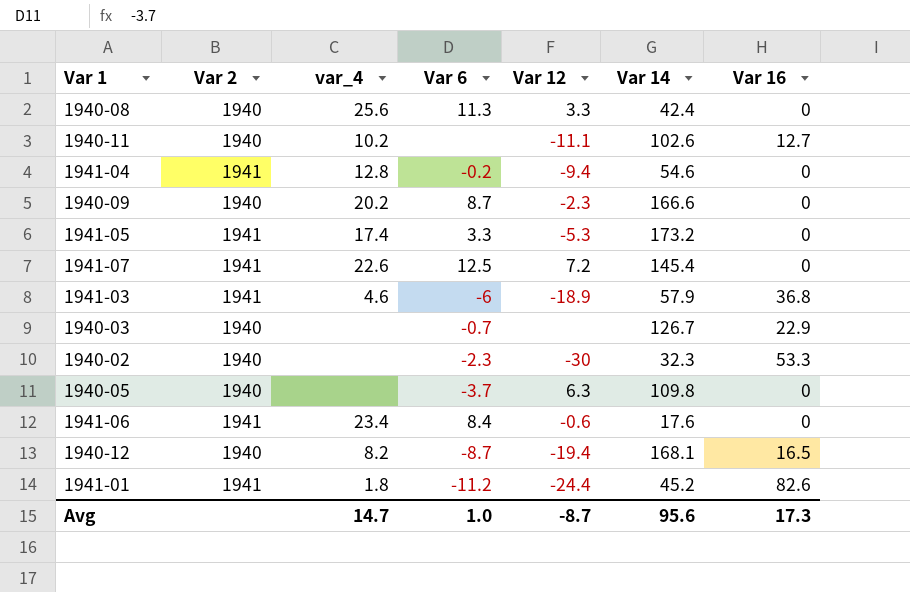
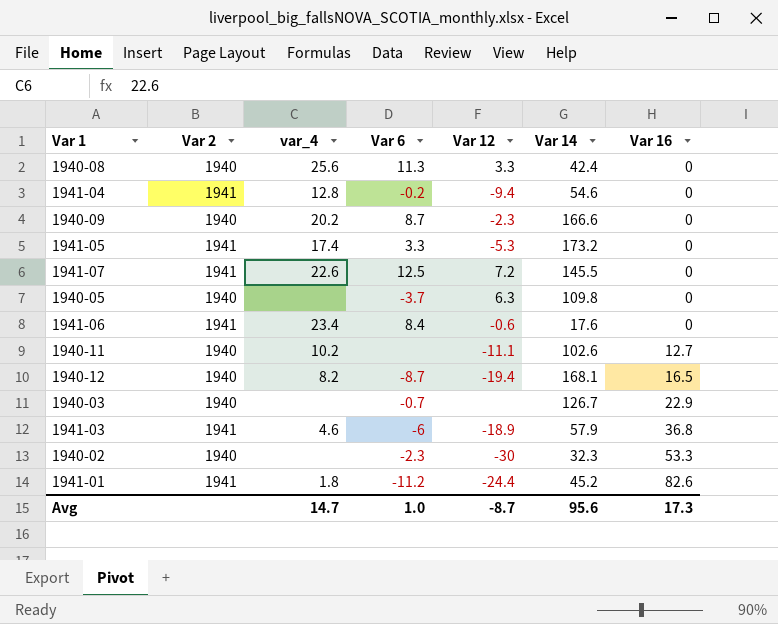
row order: none -> Var 16 ascending
1941-07 | Var 14: 145.4 -> 145.5

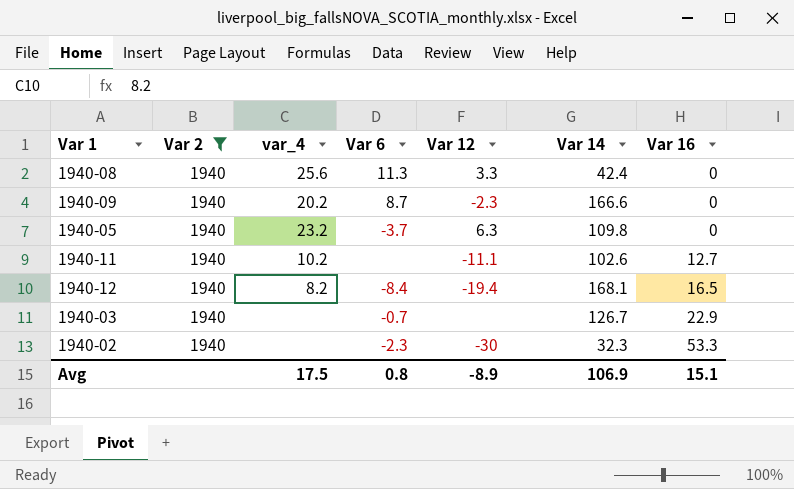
filter: none -> Var 2 = 1940
1940-05 | var_4: none -> 23.2
1940-12 | Var 6: -8.7 -> -8.4
Avg | var_4: 14.7 -> 17.5
Avg | Var 6: 1.0 -> 0.8
Avg | Var 12: -8.7 -> -8.9
Avg | Var 14: 95.6 -> 106.9
Avg | Var 16: 17.3 -> 15.1

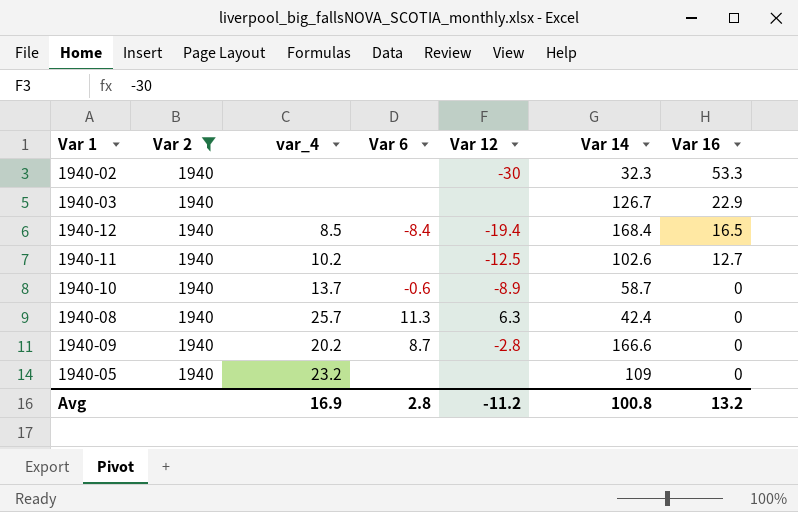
row order: Var 16 ascending -> Var 16 descending
1940-02 | Var 6: -2.3 -> none
1940-03 | Var 6: -0.7 -> none
1940-12 | var_4: 8.2 -> 8.5
1940-12 | Var 14: 168.1 -> 168.4
1940-11 | Var 12: -11.1 -> -12.5
row 1940-10: none -> 1940 | 13.7 | -0.6 | -8.9 | 58.7 | 0
1940-08 | var_4: 25.6 -> 25.7
1940-08 | Var 12: 3.3 -> 6.3
1940-09 | Var 12: -2.3 -> -2.8
1940-05 | Var 6: -3.7 -> none
1940-05 | Var 12: 6.3 -> none
1940-05 | Var 14: 109.8 -> 109
Avg | var_4: 17.5 -> 16.9
Avg | Var 6: 0.8 -> 2.8
Avg | Var 12: -8.9 -> -11.2
Avg | Var 14: 106.9 -> 100.8
Avg | Var 16: 15.1 -> 13.2

